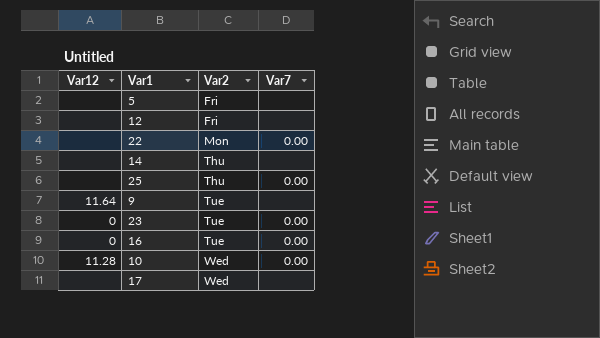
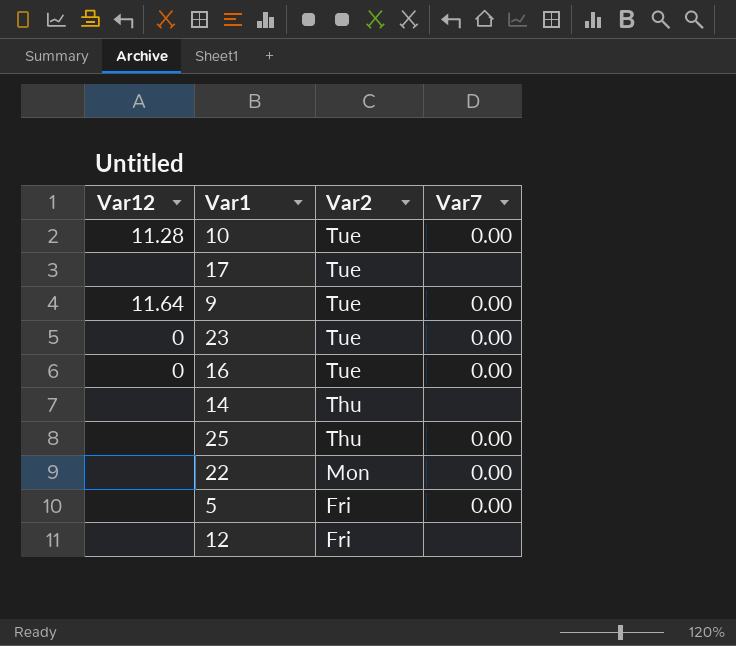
row order: Var2 ascending -> Var2 descending
10 | Var2: Wed -> Tue
17 | Var2: Wed -> Tue
9 | Var7: none -> 0.00
5 | Var7: none -> 0.00

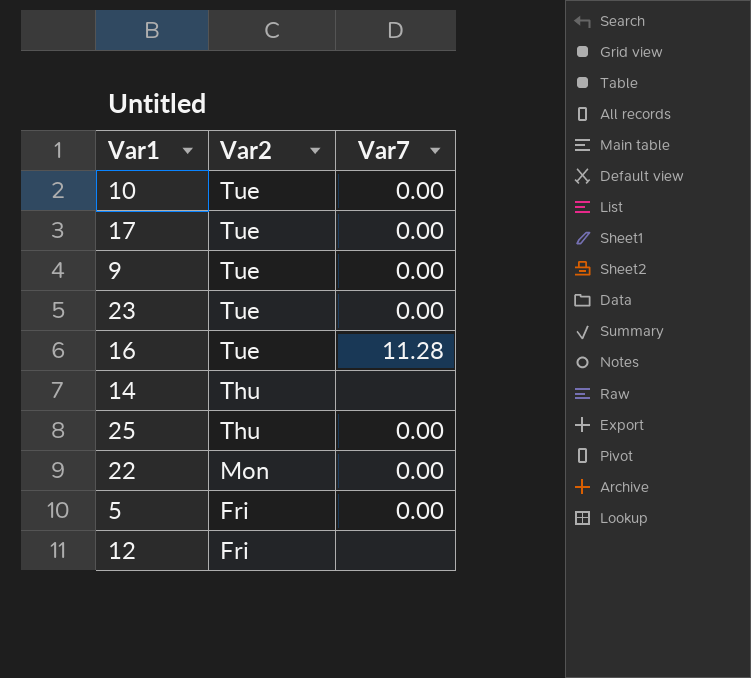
column Var12 | position: 1 -> none
17 | Var7: none -> 0.00
16 | Var7: 0.00 -> 11.28

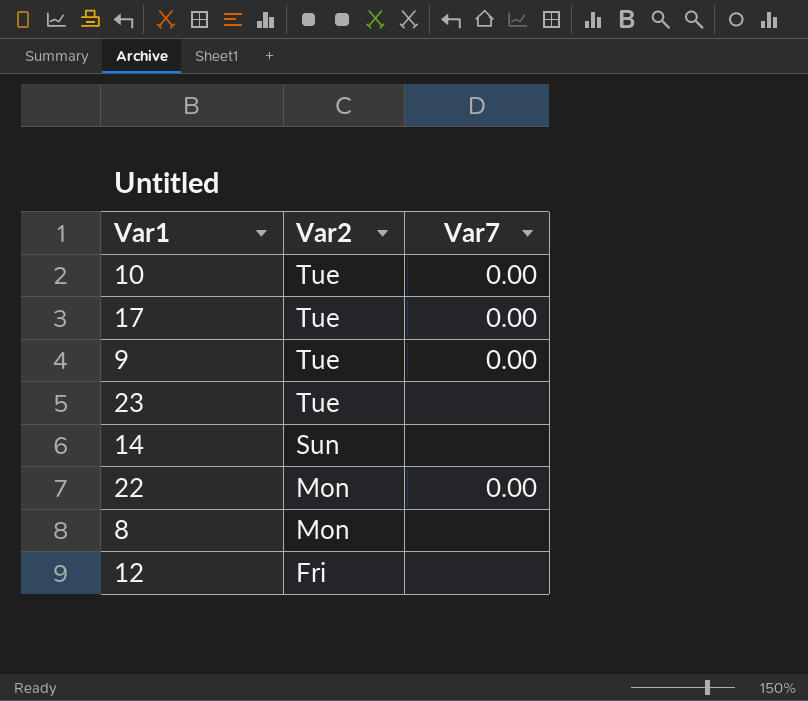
row 16: Tue | 11.28 -> none
row 25: Thu | 0.00 -> none
row 5: Fri | 0.00 -> none
23 | Var7: 0.00 -> none
14 | Var2: Thu -> Sun
row 8: none -> Mon | none

